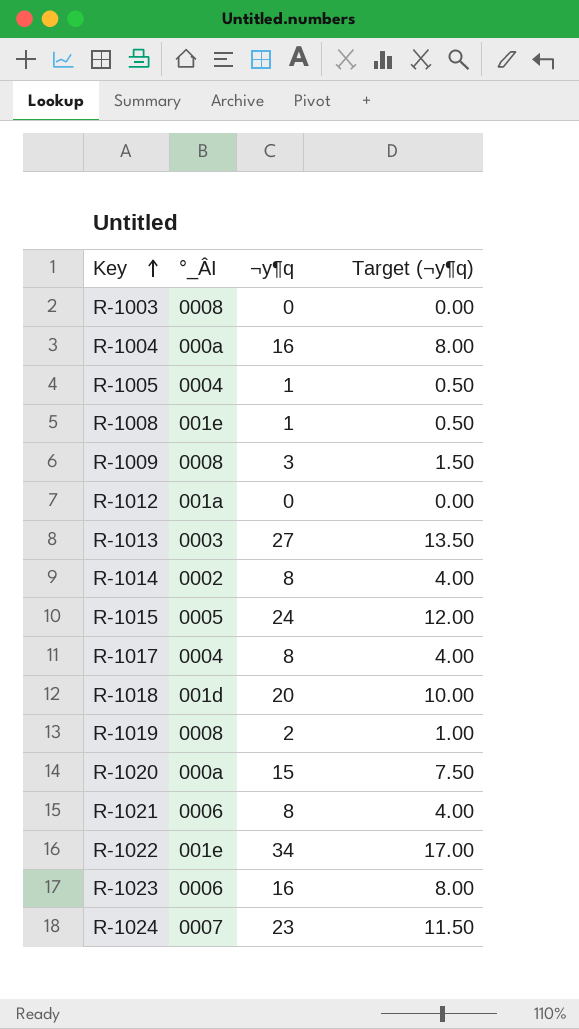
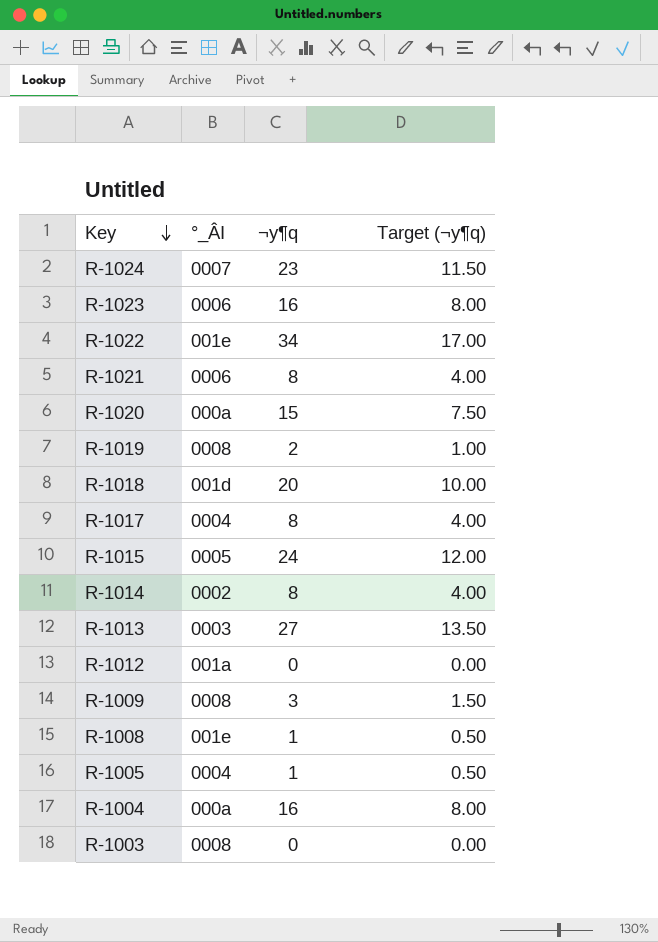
row order: Key ascending -> Key descending

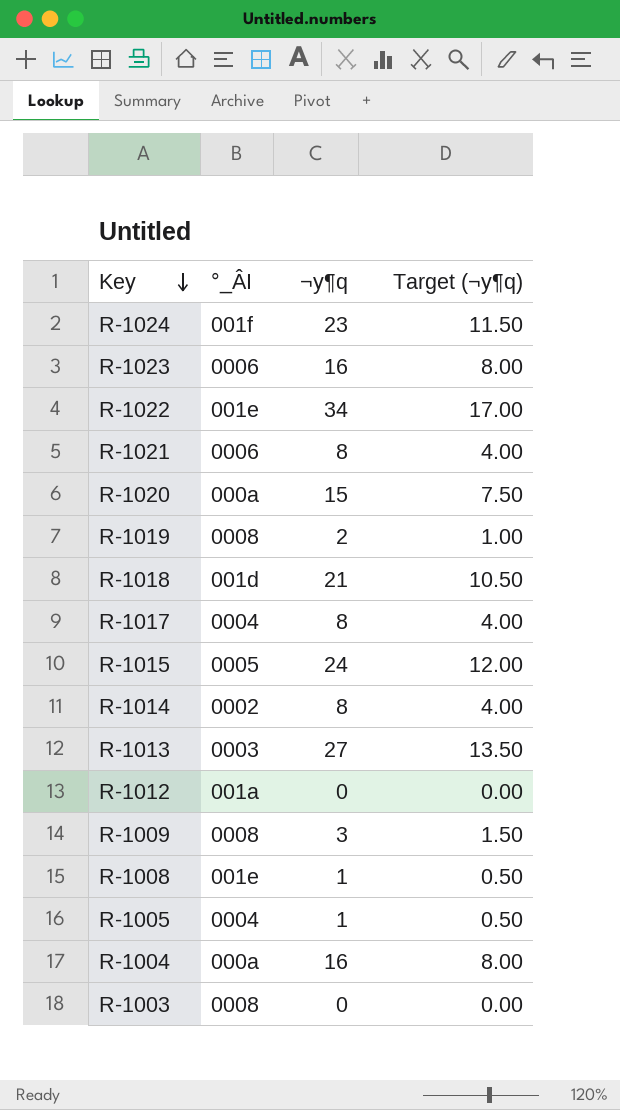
R-1024 | °_ÂI: 0007 -> 001f
R-1018 | ¬y¶q: 20 -> 21
R-1018 | Target (¬y¶q): 10.00 -> 10.50

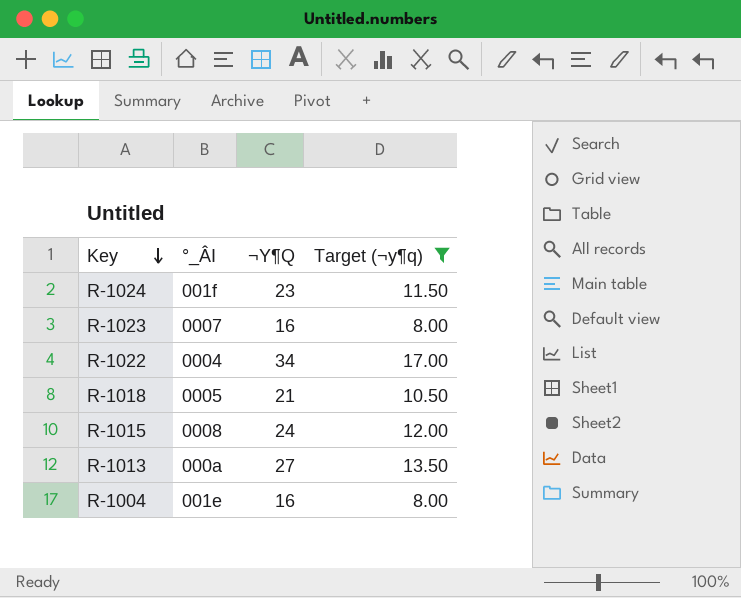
filter: none -> Target (¬y¶q) >= 8.00
column name: ¬y¶q -> ¬Y¶Q
R-1023 | °_ÂI: 0006 -> 0007
R-1022 | °_ÂI: 001e -> 0004
R-1018 | °_ÂI: 001d -> 0005
R-1015 | °_ÂI: 0005 -> 0008
R-1013 | °_ÂI: 0003 -> 000a
R-1004 | °_ÂI: 000a -> 001e

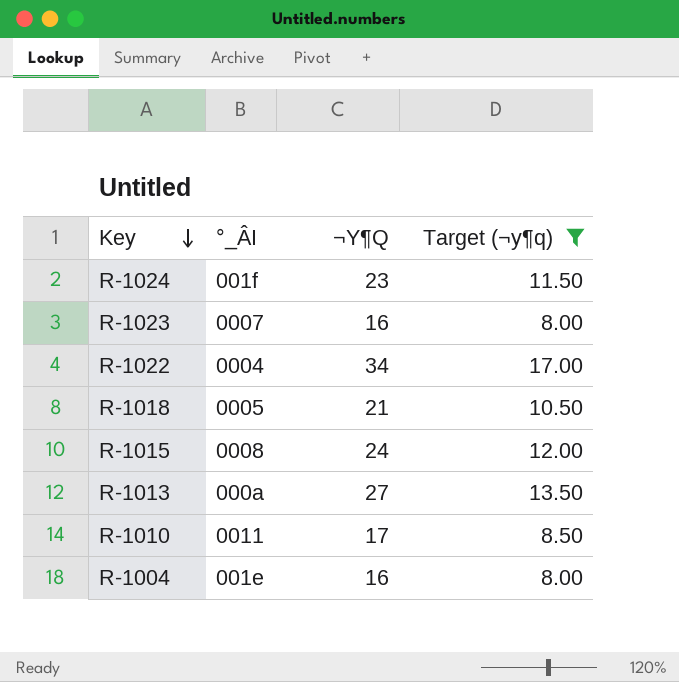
row R-1010: none -> 0011 | 17 | 8.50

